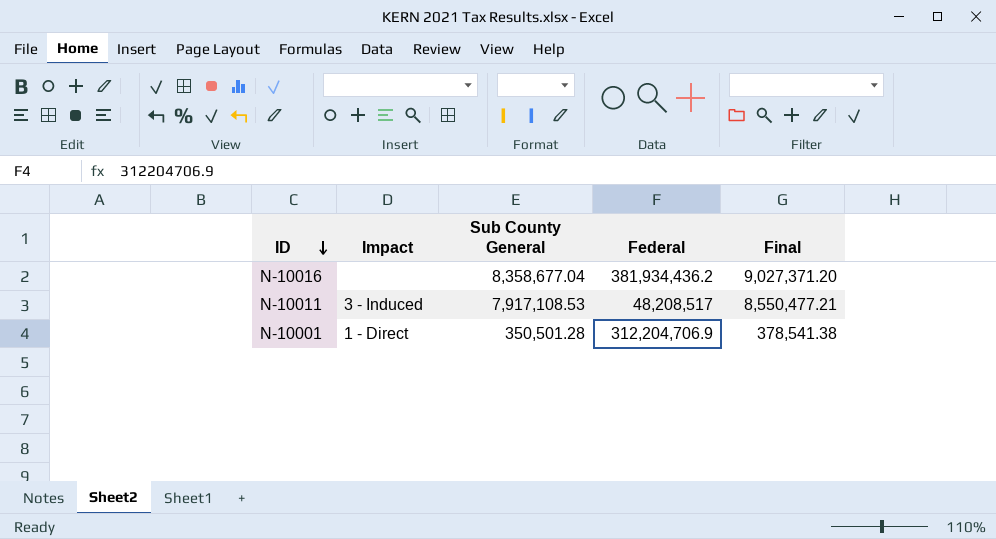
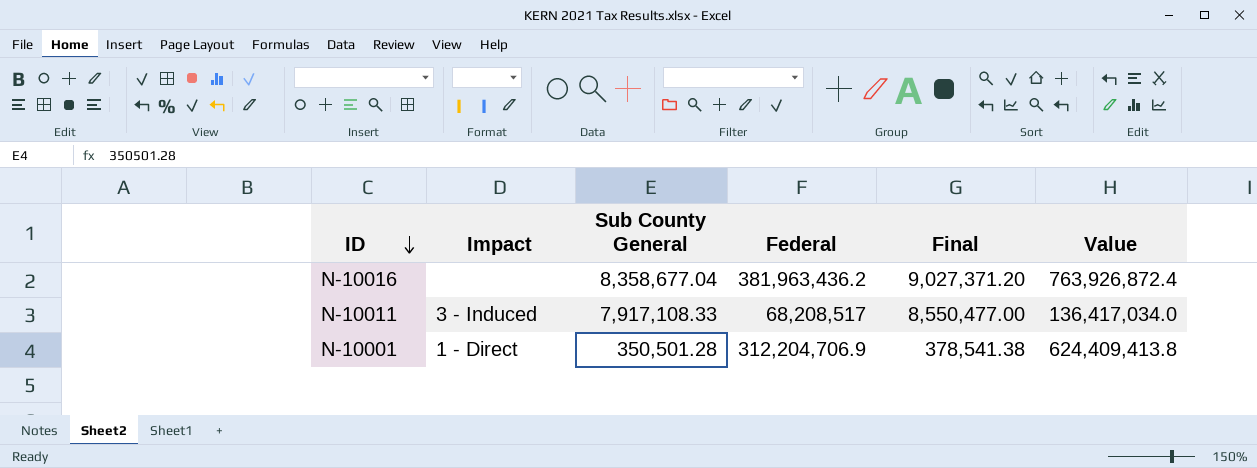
column Value | formula: none -> [Federal] * 2
N-10016 | Federal: 381,934,436.2 -> 381,963,436.2
N-10011 | Sub County General: 7,917,108.53 -> 7,917,108.33
N-10011 | Federal: 48,208,517 -> 68,208,517
N-10011 | Final: 8,550,477.21 -> 8,550,477.00

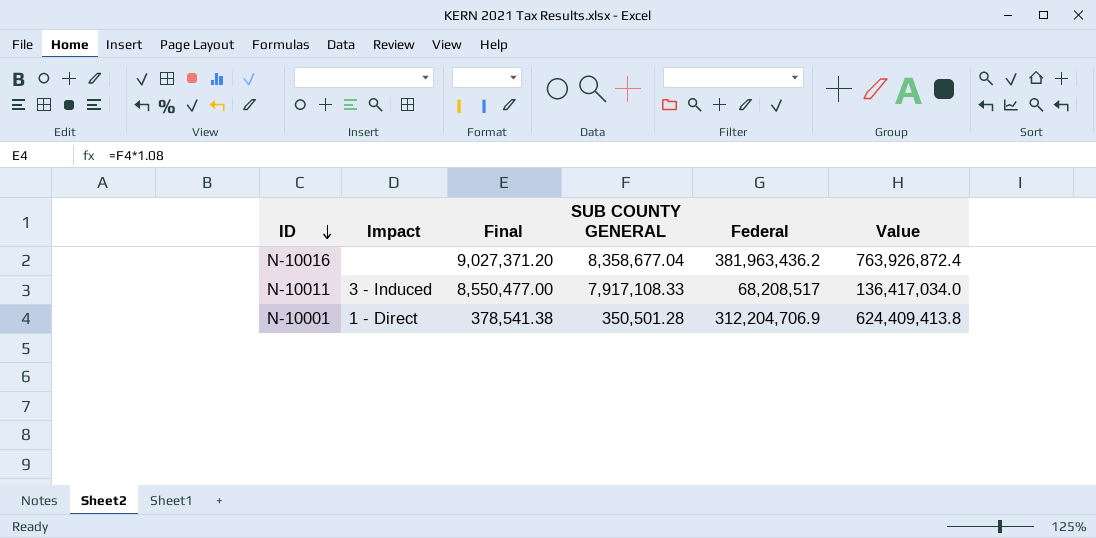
column Final | position: 5 -> 3
column name: Sub County General -> SUB COUNTY GENERAL

